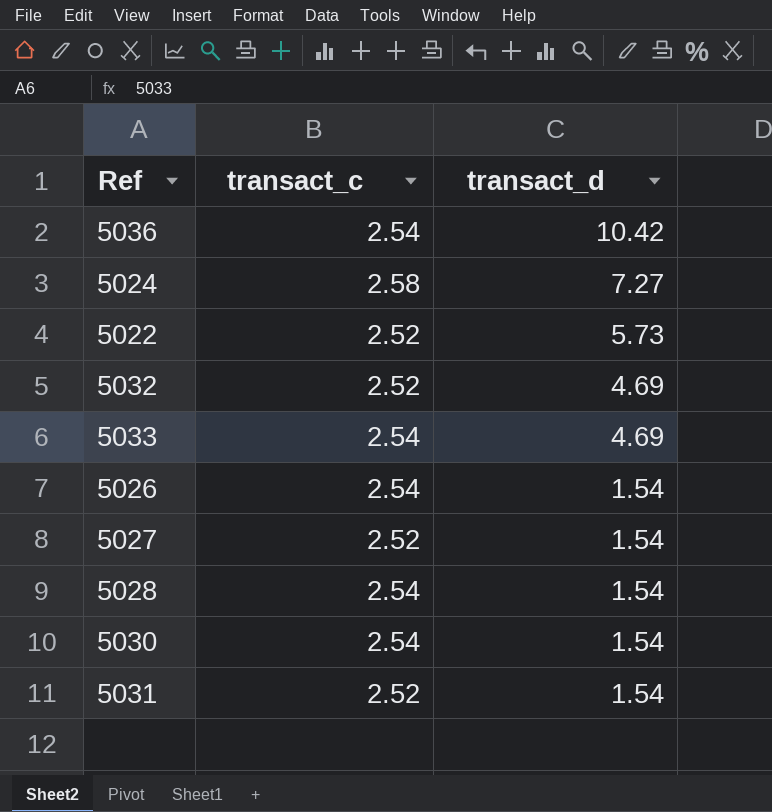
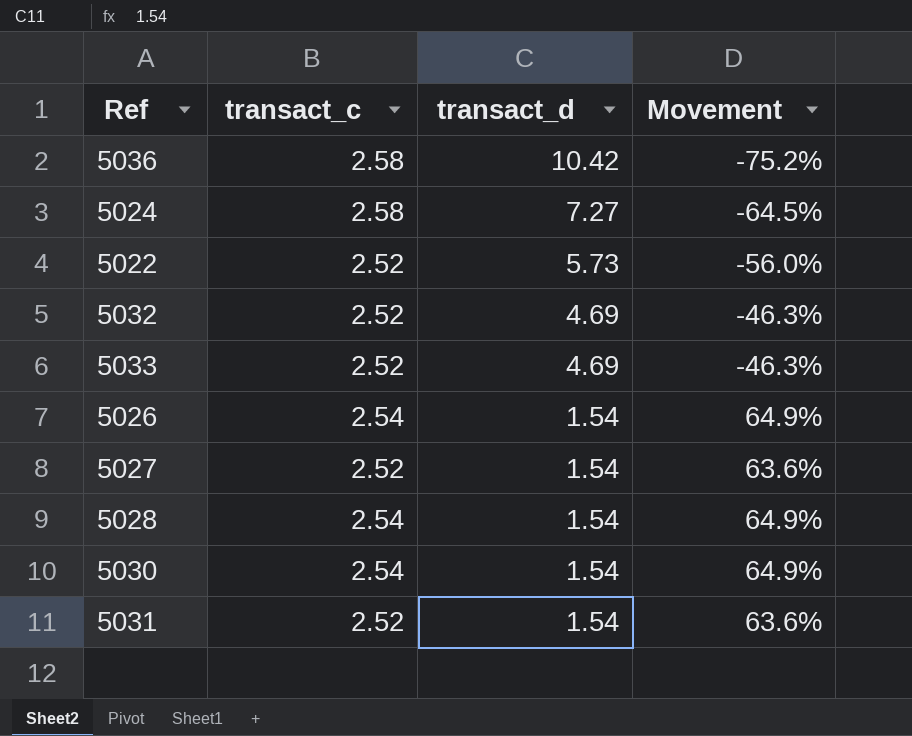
column Movement | formula: none -> ([transact_c] - [transact_d]) / [transact_d]
5036 | transact_c: 2.54 -> 2.58
5033 | transact_c: 2.54 -> 2.52

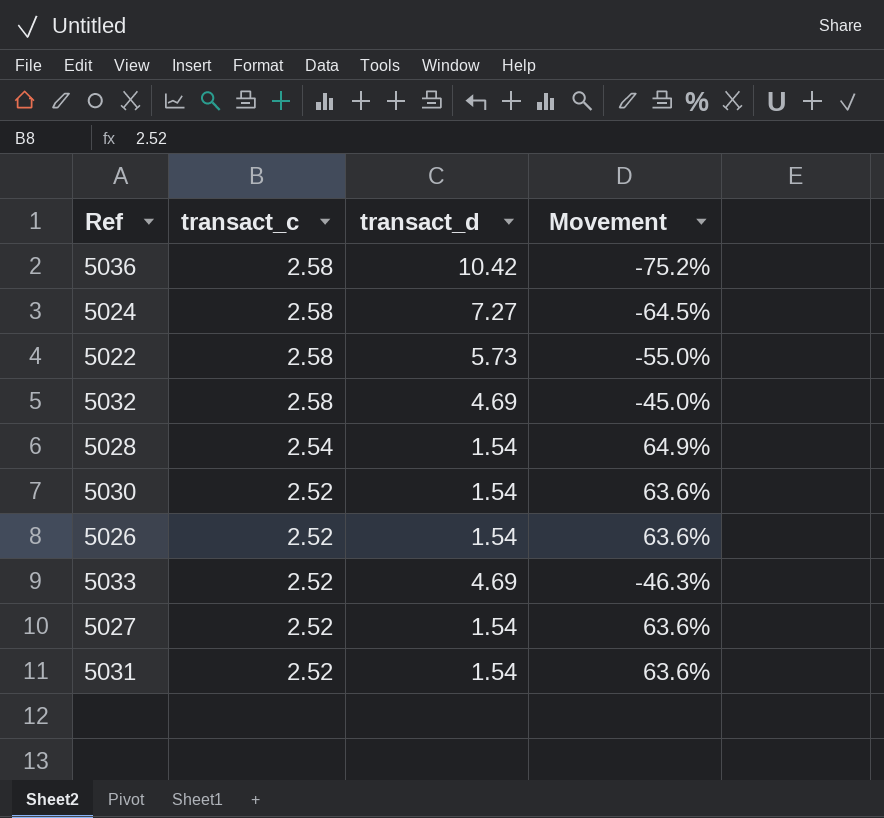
row order: transact_d descending -> transact_c descending
5022 | transact_c: 2.52 -> 2.58
5022 | Movement: -56.0% -> -55.0%
5032 | transact_c: 2.52 -> 2.58
5032 | Movement: -46.3% -> -45.0%
5030 | transact_c: 2.54 -> 2.52
5030 | Movement: 64.9% -> 63.6%
5026 | transact_c: 2.54 -> 2.52
5026 | Movement: 64.9% -> 63.6%

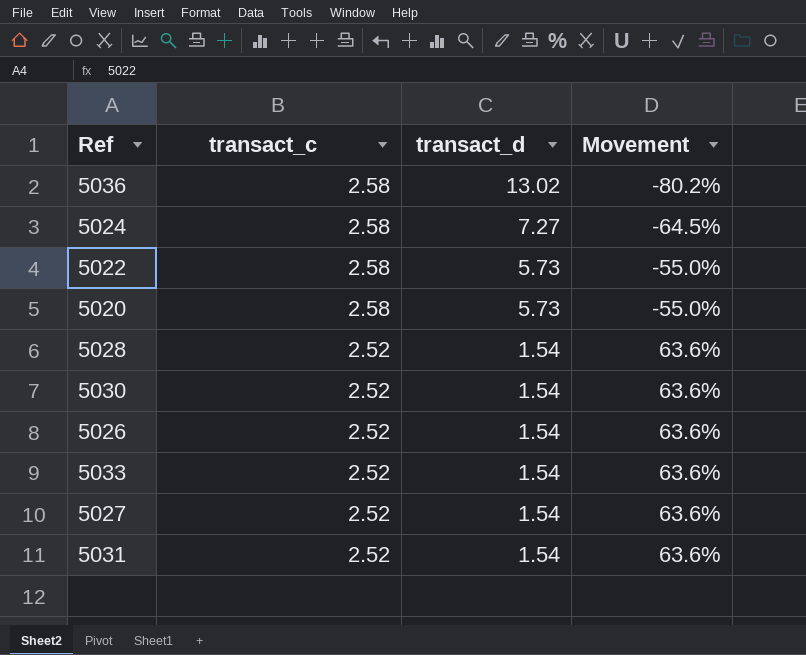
row 5032: 2.58 | 4.69 | -45.0% -> none
5036 | transact_d: 10.42 -> 13.02
5036 | Movement: -75.2% -> -80.2%
row 5020: none -> 2.58 | 5.73 | -55.0%
5028 | transact_c: 2.54 -> 2.52
5028 | Movement: 64.9% -> 63.6%
5033 | transact_d: 4.69 -> 1.54
5033 | Movement: -46.3% -> 63.6%

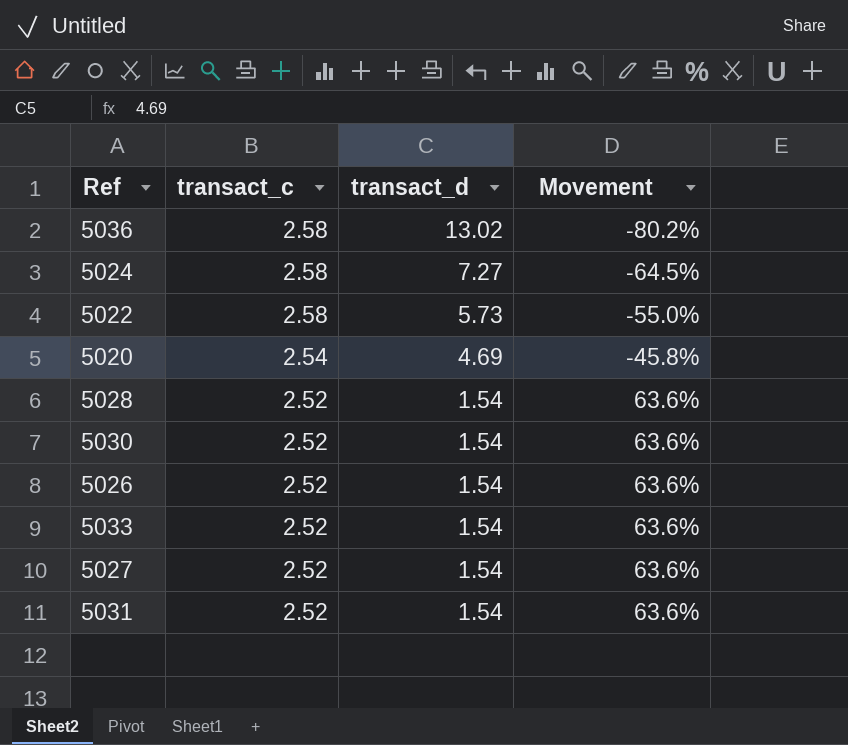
5020 | transact_c: 2.58 -> 2.54
5020 | transact_d: 5.73 -> 4.69
5020 | Movement: -55.0% -> -45.8%

